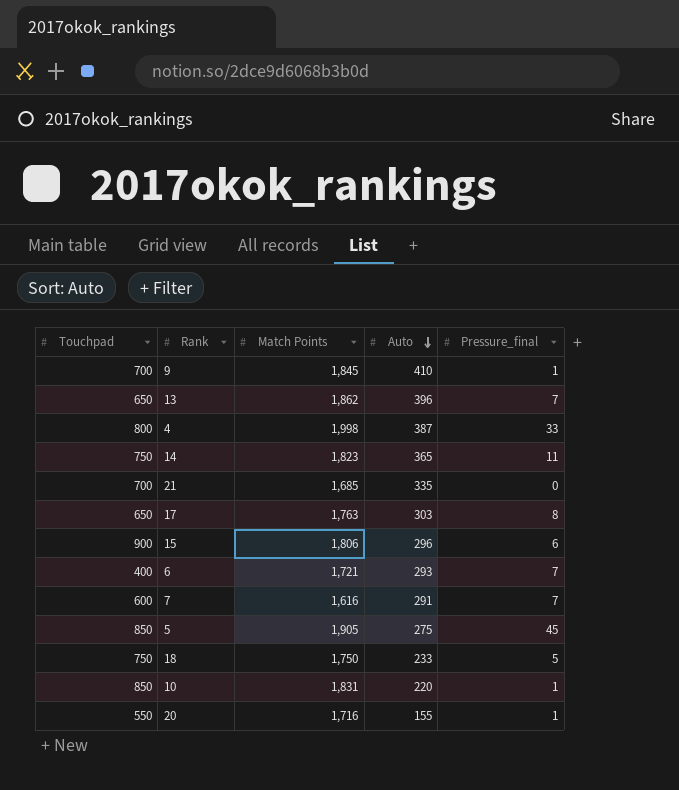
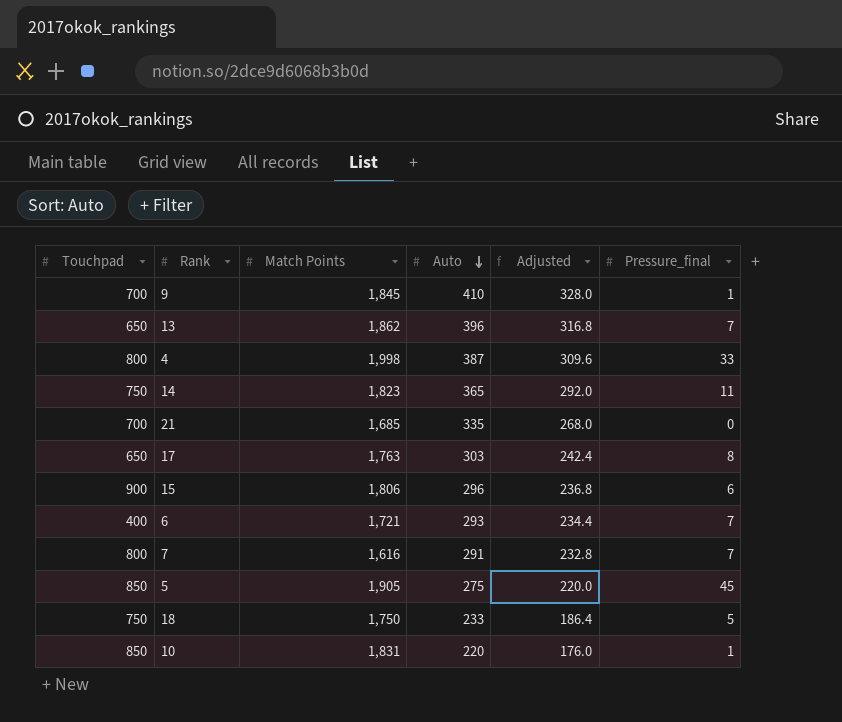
column Adjusted | formula: none -> [Auto] * 0.8
row 20: 550 | 1,716 | 155 | 1 -> none
7 | Touchpad: 600 -> 800

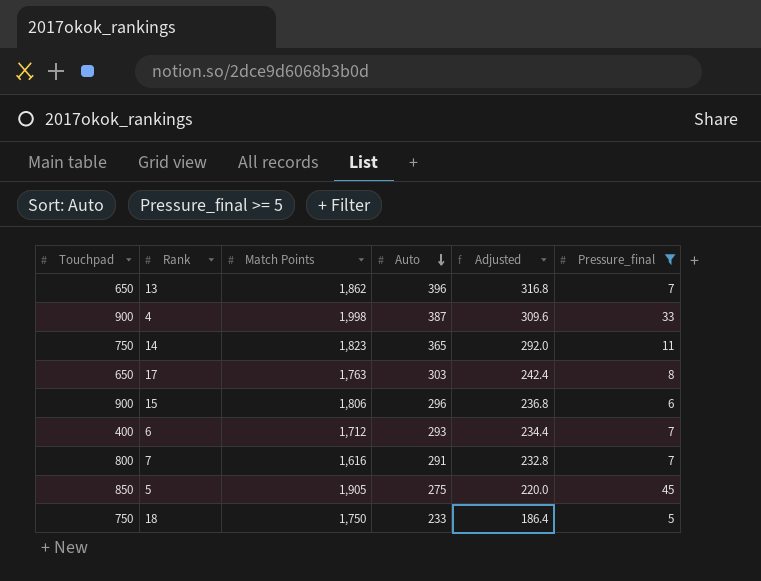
filter: none -> Pressure_final >= 5
4 | Touchpad: 800 -> 900
6 | Match Points: 1,721 -> 1,712

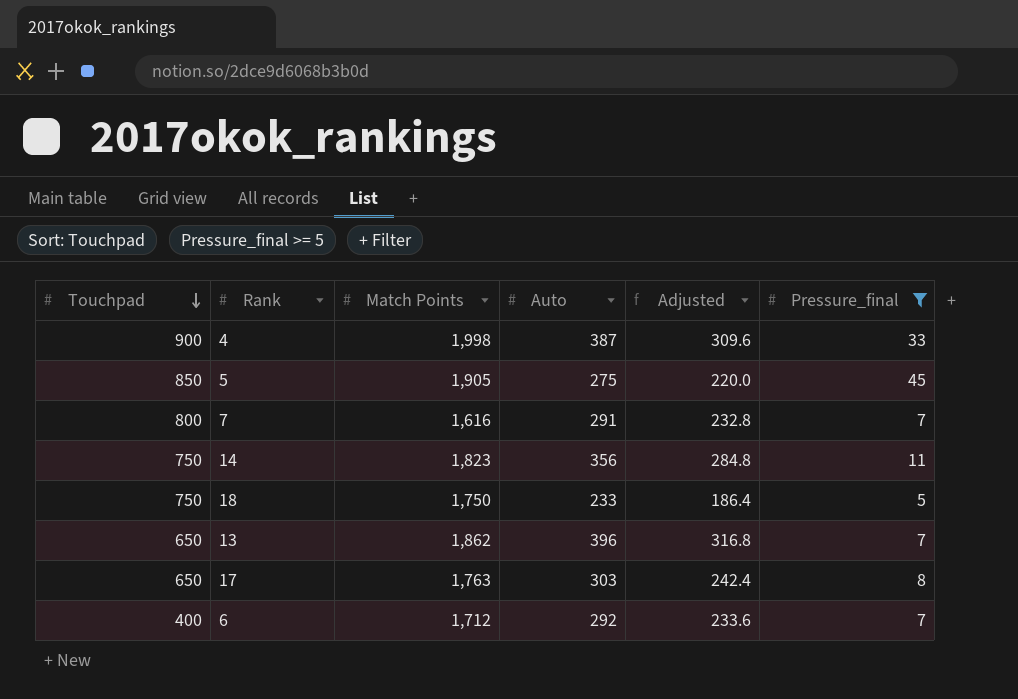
row order: Auto descending -> Touchpad descending
row 15: 900 | 1,806 | 296 | 236.8 | 6 -> none
14 | Auto: 365 -> 356
14 | Adjusted: 292.0 -> 284.8
6 | Auto: 293 -> 292
6 | Adjusted: 234.4 -> 233.6

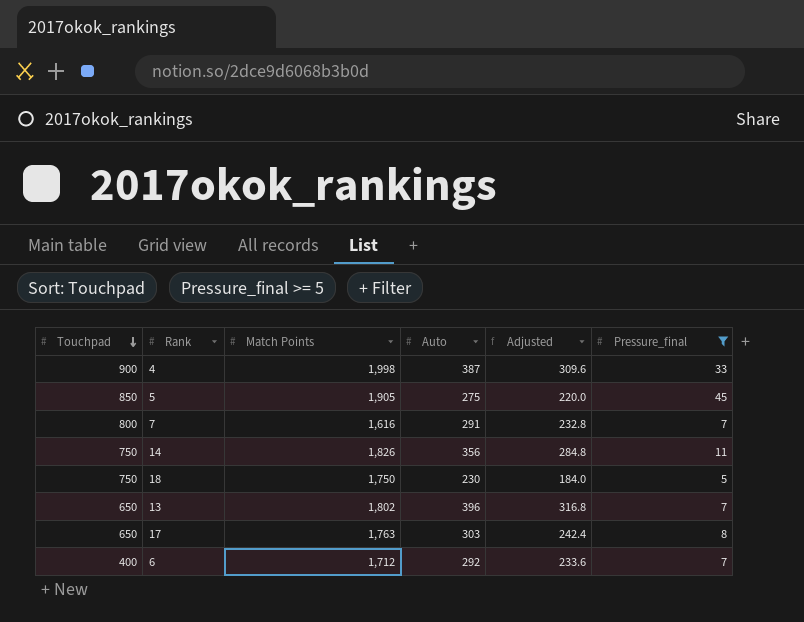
14 | Match Points: 1,823 -> 1,826
18 | Auto: 233 -> 230
18 | Adjusted: 186.4 -> 184.0
13 | Match Points: 1,862 -> 1,802

